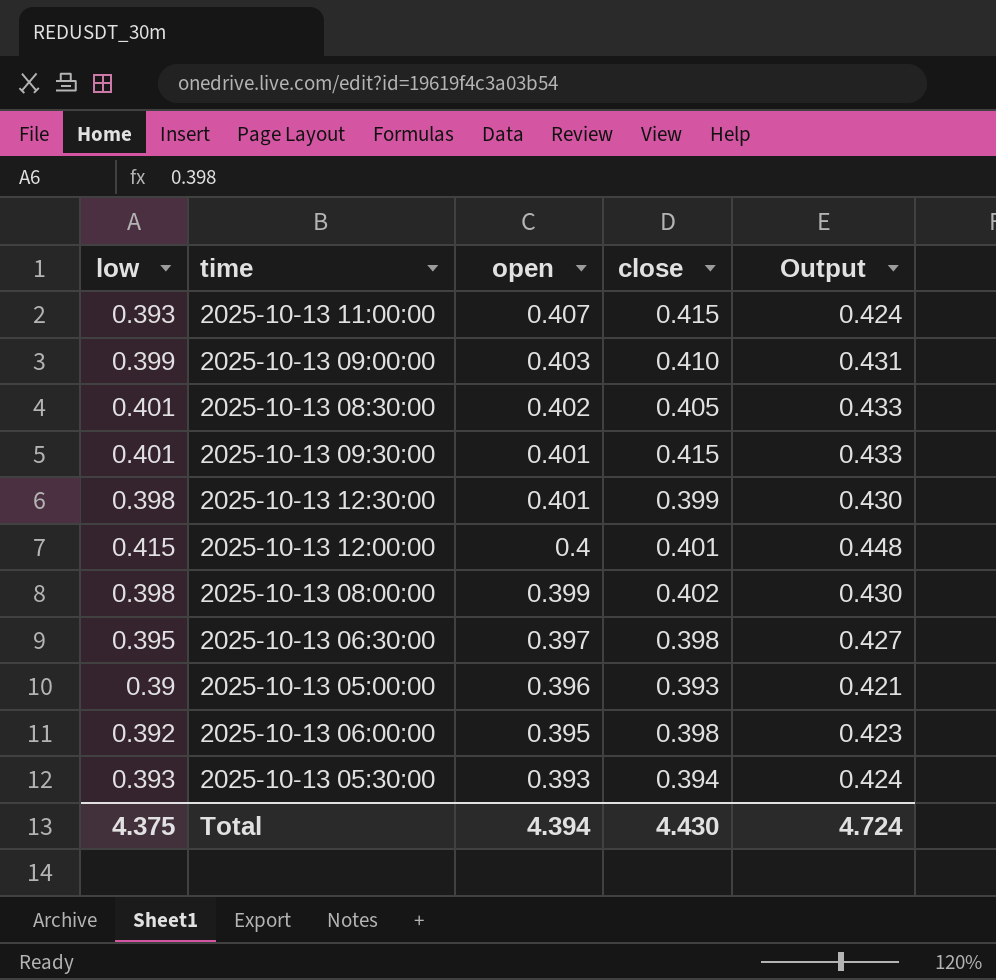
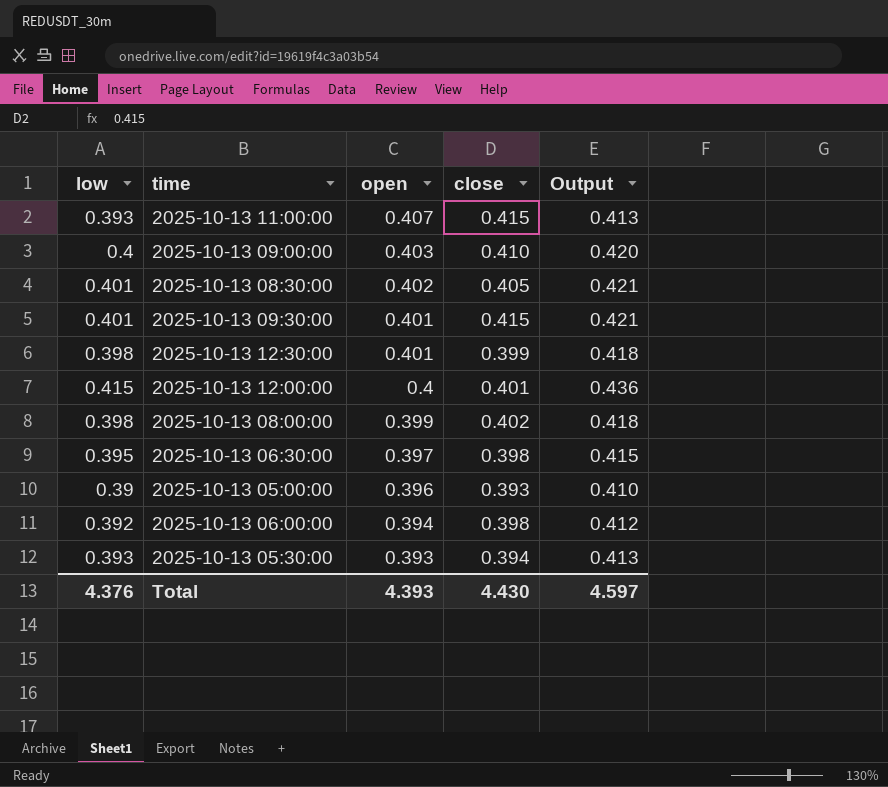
column Output | formula: [low] * 1.08 -> [low] * 1.05
2025-10-13 09:00:00 | low: 0.399 -> 0.4
2025-10-13 06:00:00 | open: 0.395 -> 0.394
Total | low: 4.375 -> 4.376
Total | open: 4.394 -> 4.393
Total | Output: 4.724 -> 4.597

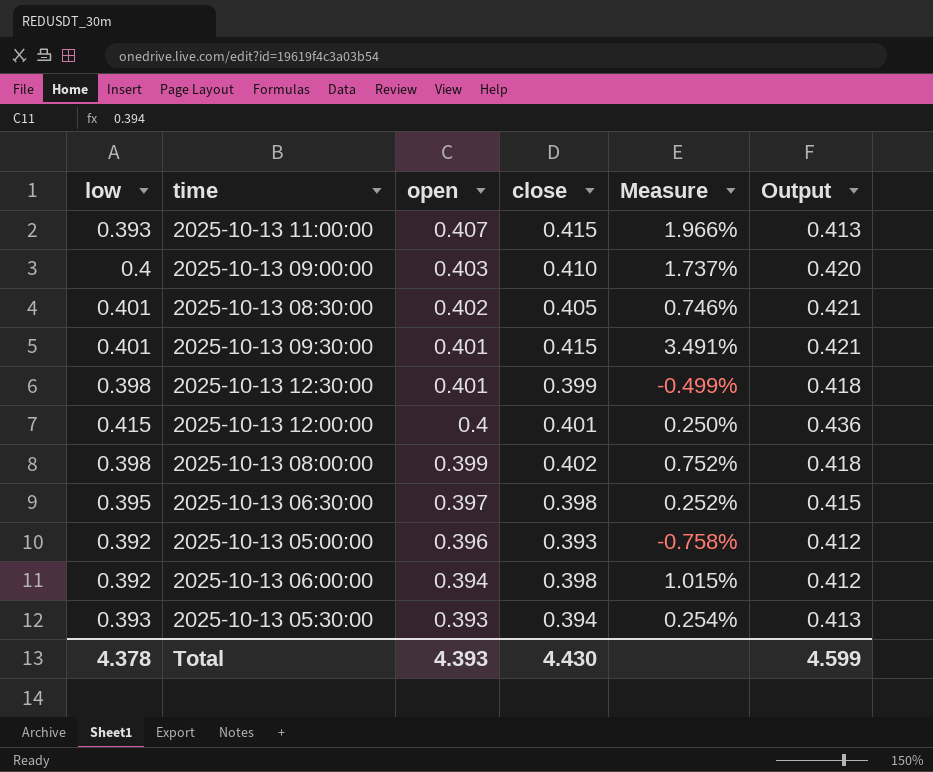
column Measure | formula: none -> ([close] - [open]) / [open]
2025-10-13 05:00:00 | low: 0.39 -> 0.392
2025-10-13 05:00:00 | Output: 0.410 -> 0.412
Total | low: 4.376 -> 4.378
Total | Output: 4.597 -> 4.599

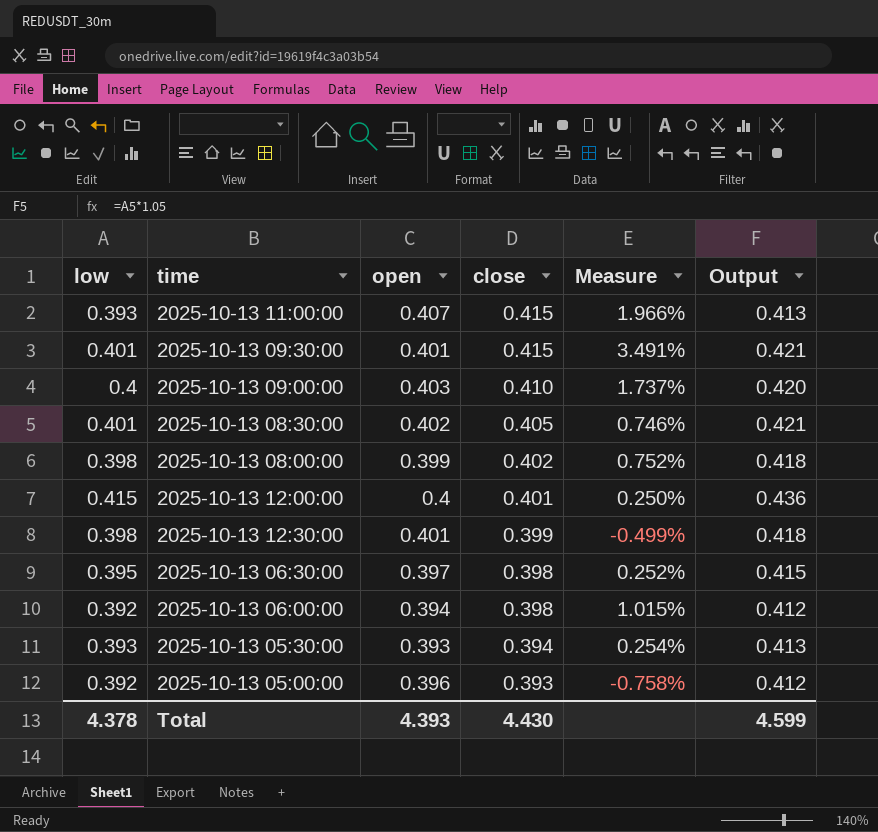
row order: open descending -> close descending

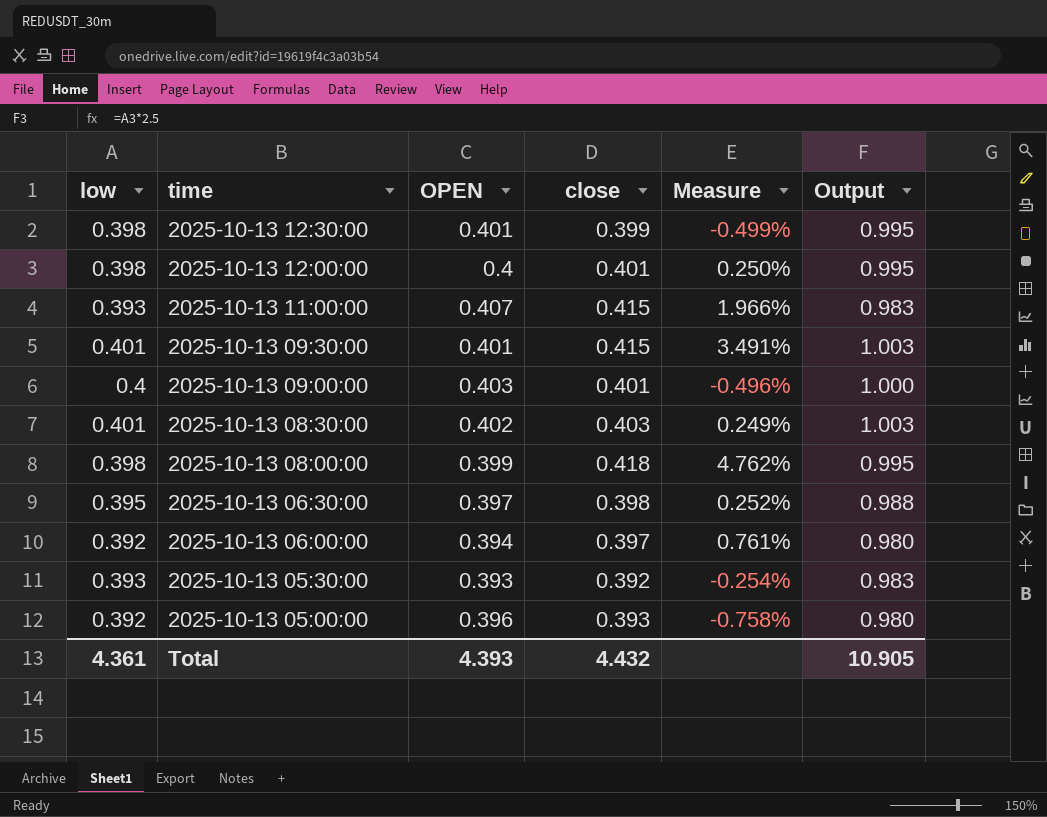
row order: close descending -> time descending
column name: open -> OPEN
column Output | formula: [low] * 1.05 -> [low] * 2.5
2025-10-13 12:00:00 | low: 0.415 -> 0.398
2025-10-13 09:00:00 | close: 0.410 -> 0.401
2025-10-13 09:00:00 | Measure: 1.737% -> -0.496%
2025-10-13 08:30:00 | close: 0.405 -> 0.403
2025-10-13 08:30:00 | Measure: 0.746% -> 0.249%
2025-10-13 08:00:00 | close: 0.402 -> 0.418
2025-10-13 08:00:00 | Measure: 0.752% -> 4.762%
2025-10-13 06:00:00 | close: 0.398 -> 0.397
2025-10-13 06:00:00 | Measure: 1.015% -> 0.761%
2025-10-13 05:30:00 | close: 0.394 -> 0.392
2025-10-13 05:30:00 | Measure: 0.254% -> -0.254%
Total | low: 4.378 -> 4.361
Total | close: 4.430 -> 4.432
Total | Output: 4.599 -> 10.905

